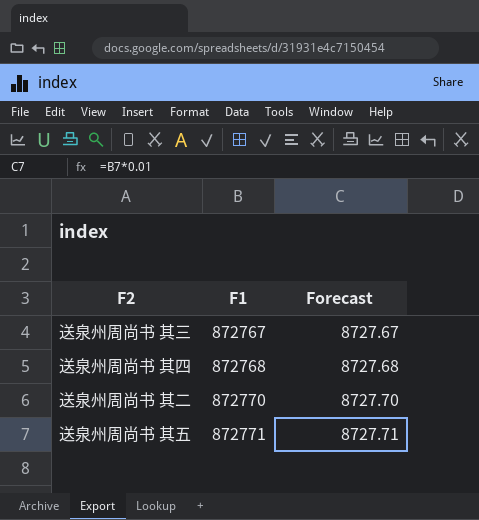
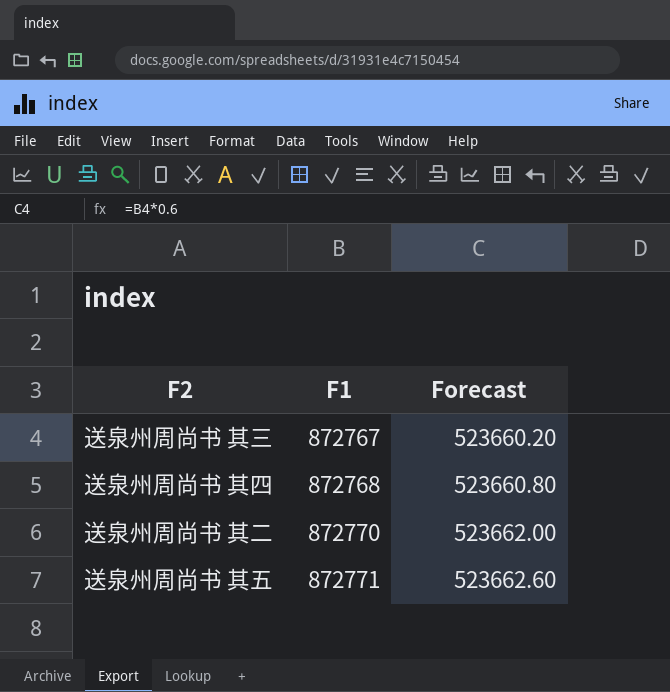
column Forecast | formula: [F1] * 0.01 -> [F1] * 0.6

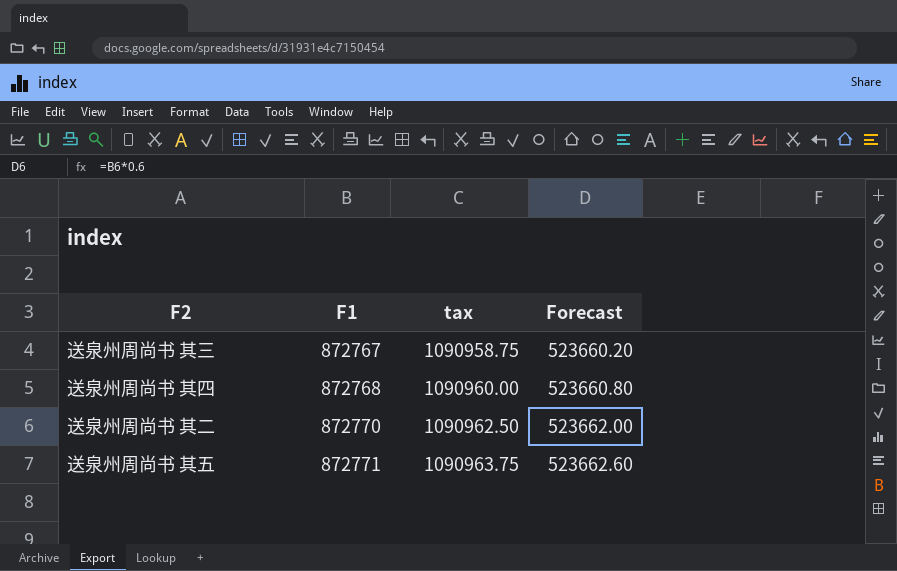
column tax | formula: none -> [F1] * 1.25

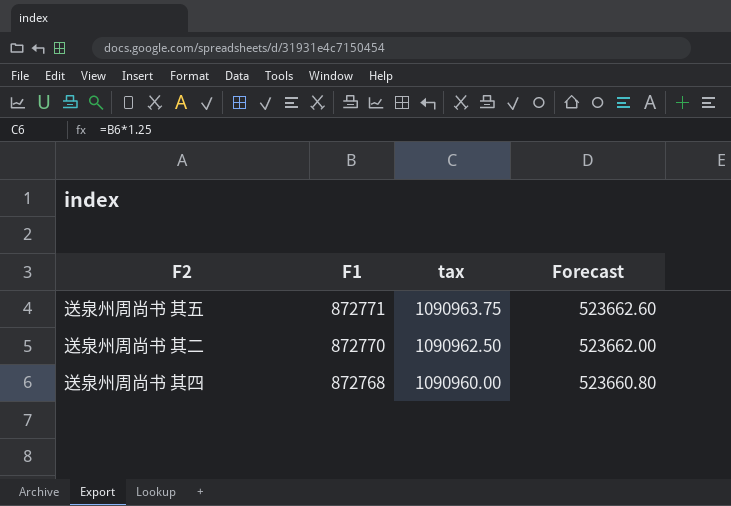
row order: F1 ascending -> F1 descending
row 送泉州周尚书 其三: 872767 | 1090958.75 | 523660.20 -> none

